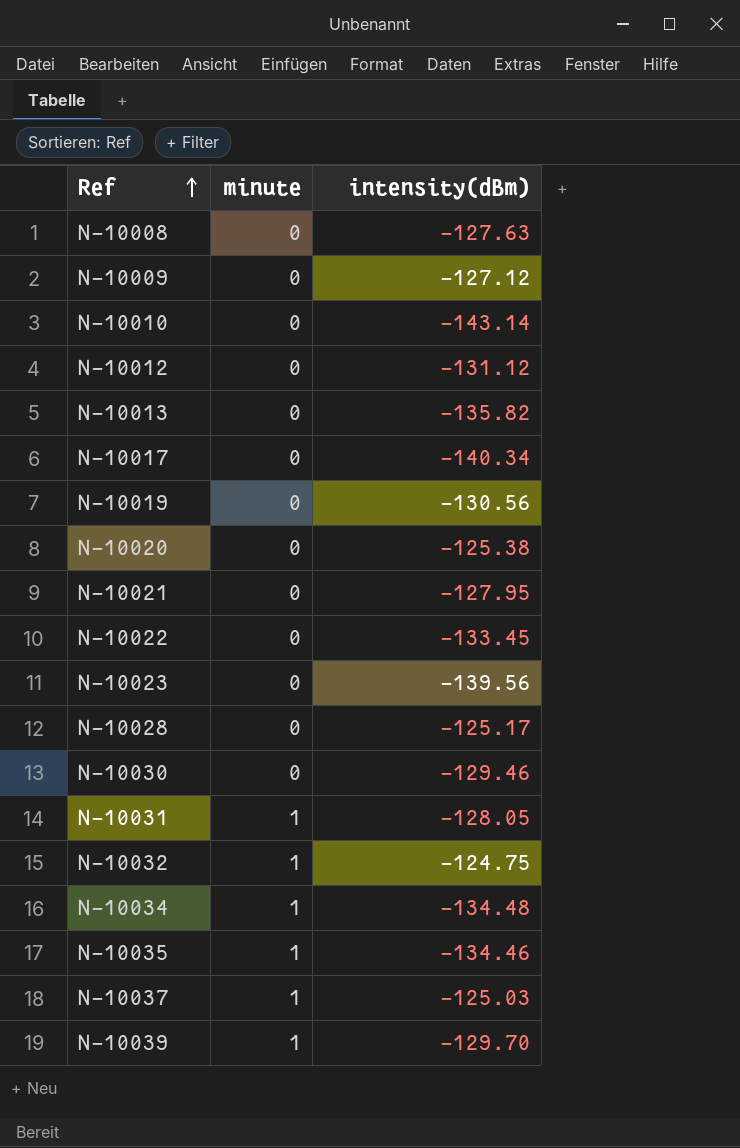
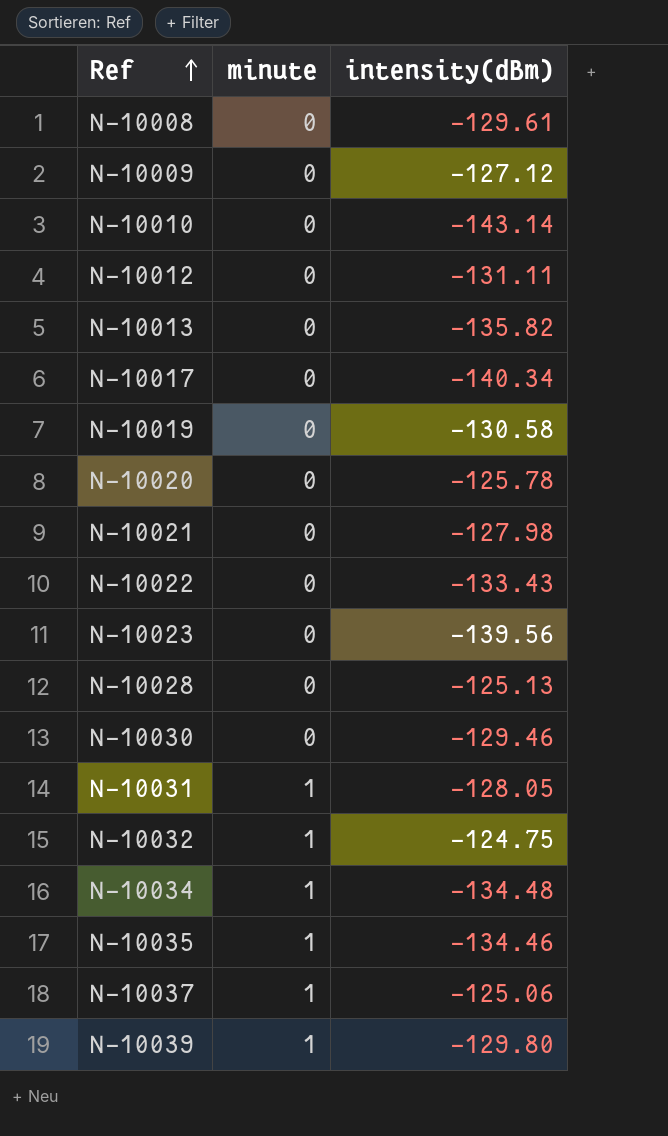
N-10008 | intensity(dBm): -127.63 -> -129.61
N-10012 | intensity(dBm): -131.12 -> -131.11
N-10019 | intensity(dBm): -130.56 -> -130.58
N-10020 | intensity(dBm): -125.38 -> -125.78
N-10021 | intensity(dBm): -127.95 -> -127.98
N-10022 | intensity(dBm): -133.45 -> -133.43
N-10028 | intensity(dBm): -125.17 -> -125.13
N-10037 | intensity(dBm): -125.03 -> -125.06
N-10039 | intensity(dBm): -129.70 -> -129.80

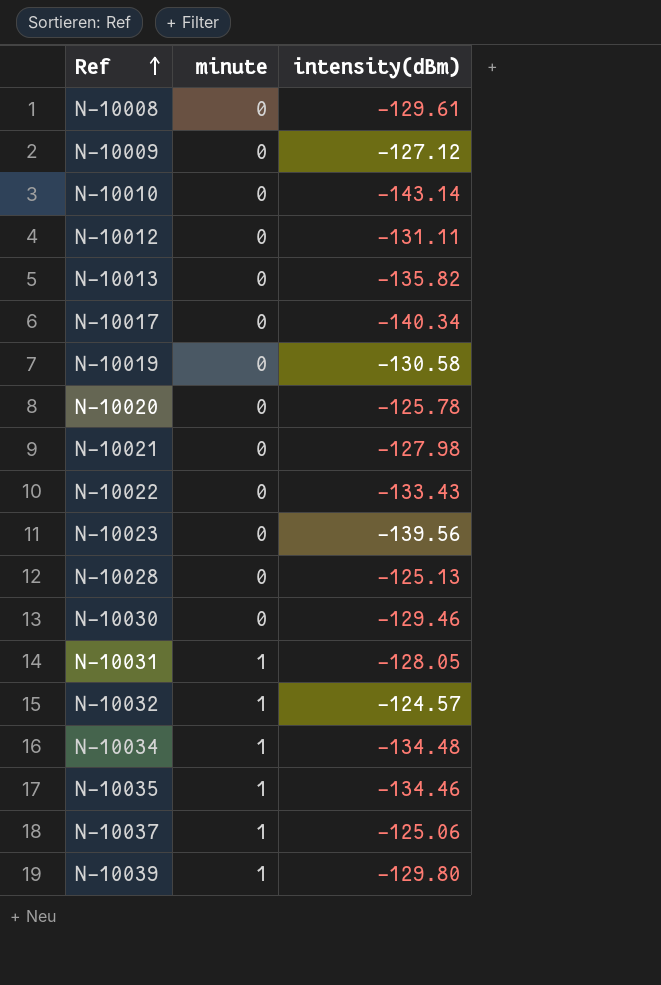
N-10032 | intensity(dBm): -124.75 -> -124.57

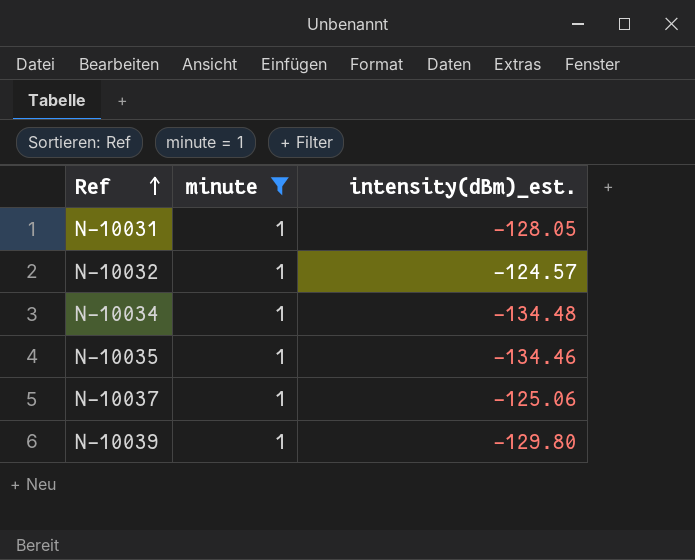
filter: none -> minute = 1
column name: intensity(dBm) -> intensity(dBm)_est.

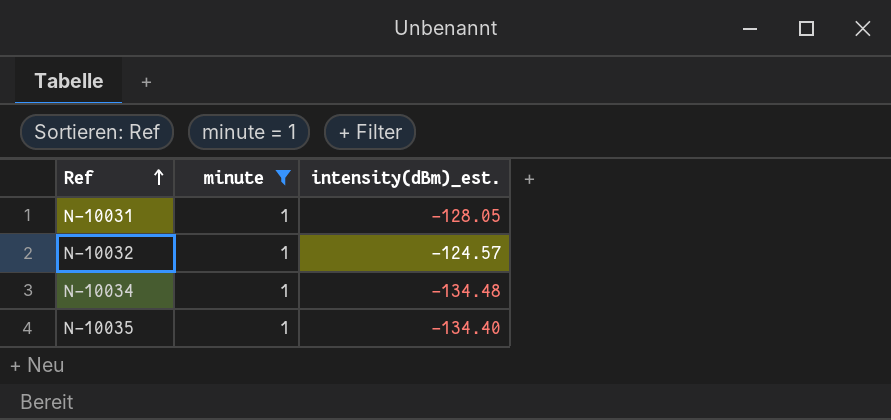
row N-10037: 1 | -125.06 -> none
row N-10039: 1 | -129.80 -> none
N-10035 | intensity(dBm)_est.: -134.46 -> -134.40

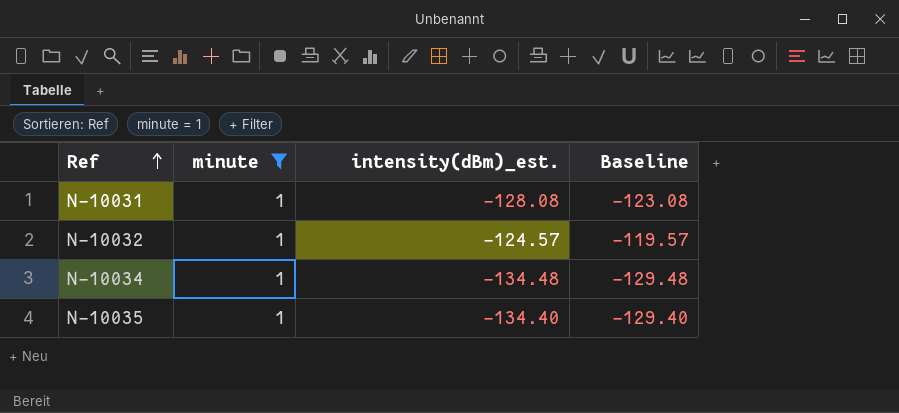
column Baseline | formula: none -> [intensity(dBm)_est.] + 5
N-10031 | intensity(dBm)_est.: -128.05 -> -128.08

